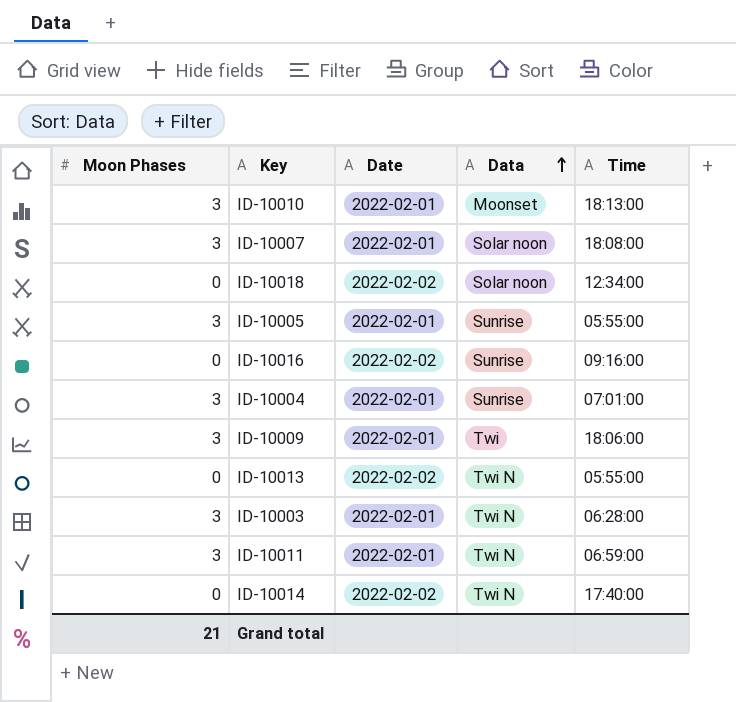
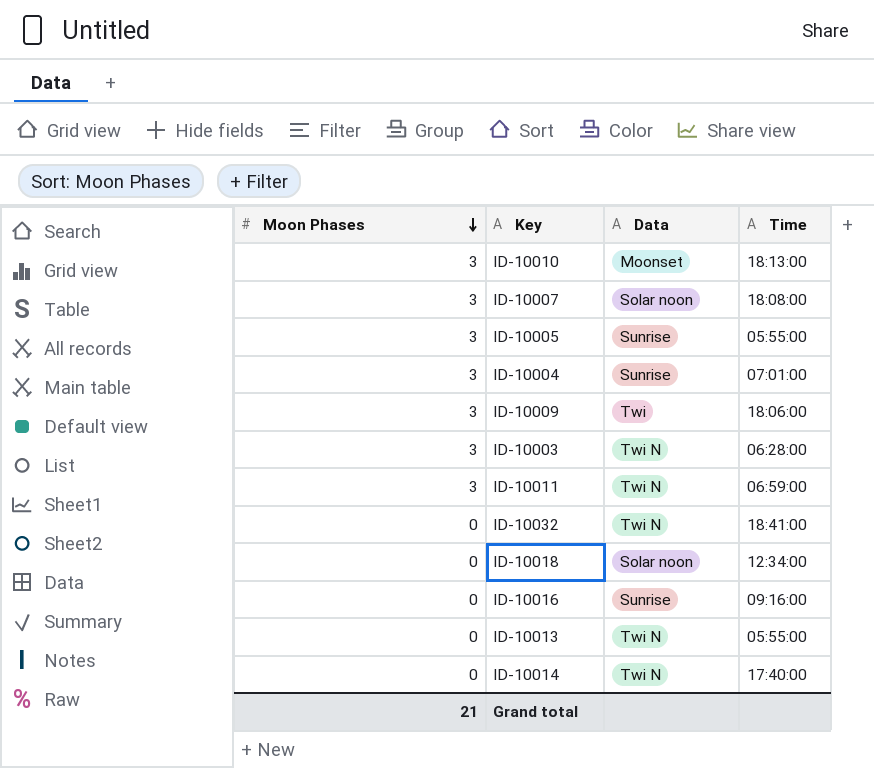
row order: Data ascending -> Moon Phases descending
column Date | position: 3 -> none
row ID-10032: none -> 0 | Twi N | 18:41:00

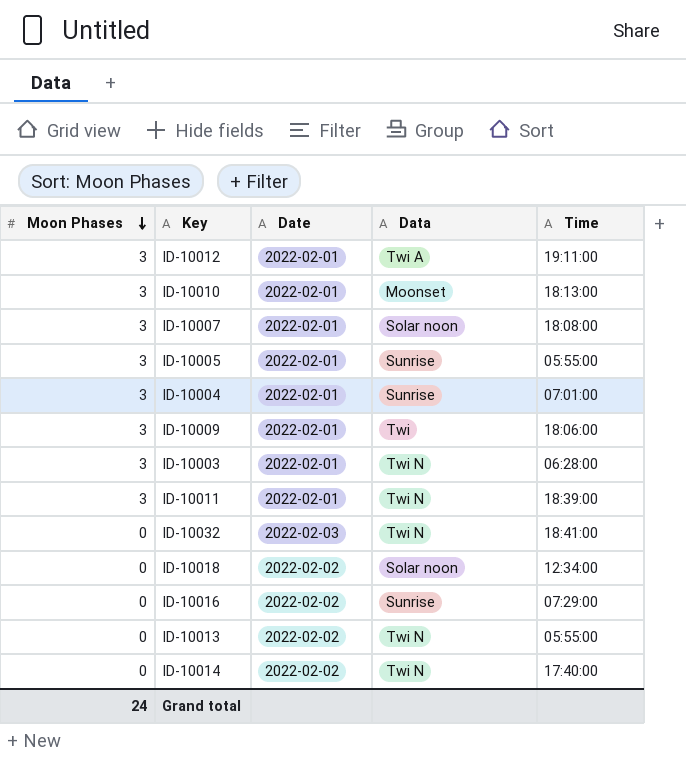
column Date | position: none -> 3
row ID-10012: none -> 3 | 2022-02-01 | Twi A | 19:11:00
ID-10011 | Time: 06:59:00 -> 18:39:00
ID-10016 | Time: 09:16:00 -> 07:29:00
Grand total | Moon Phases: 21 -> 24

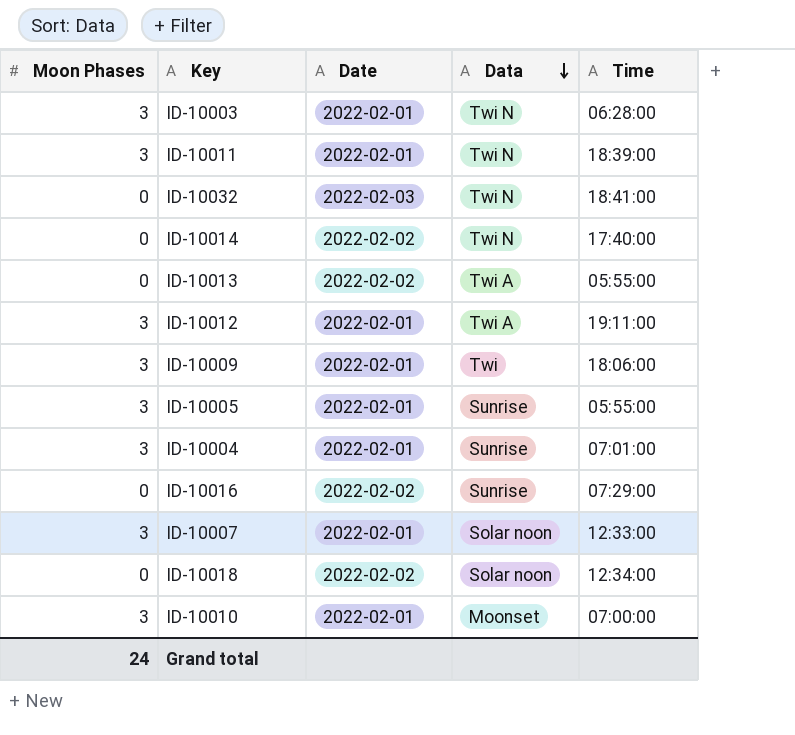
row order: Moon Phases descending -> Data descending
ID-10013 | Data: Twi N -> Twi A
ID-10007 | Time: 18:08:00 -> 12:33:00
ID-10010 | Time: 18:13:00 -> 07:00:00

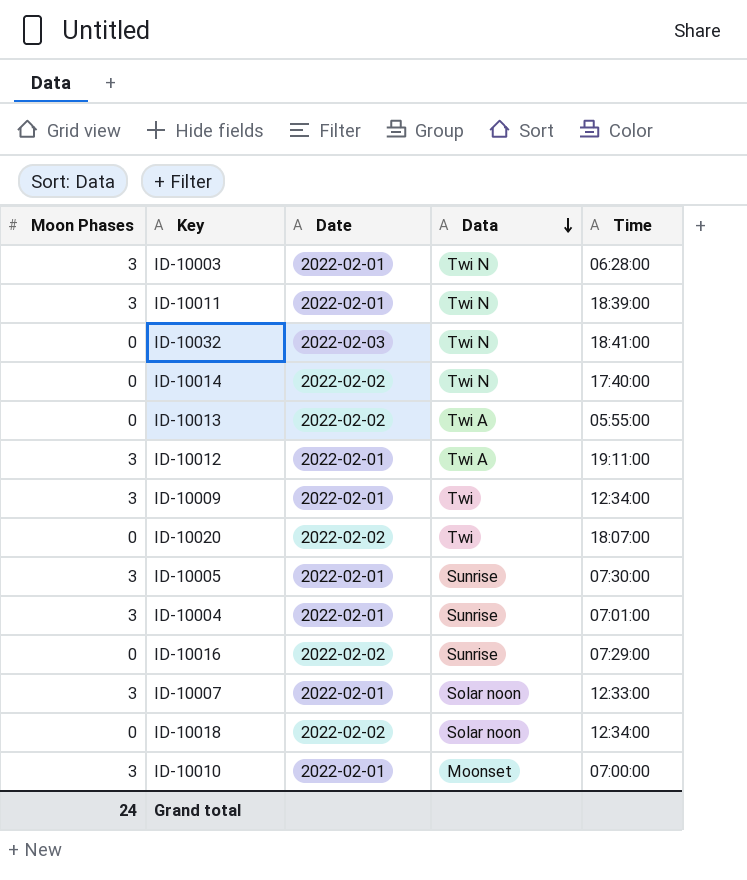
ID-10009 | Time: 18:06:00 -> 12:34:00
row ID-10020: none -> 0 | 2022-02-02 | Twi | 18:07:00
ID-10005 | Time: 05:55:00 -> 07:30:00

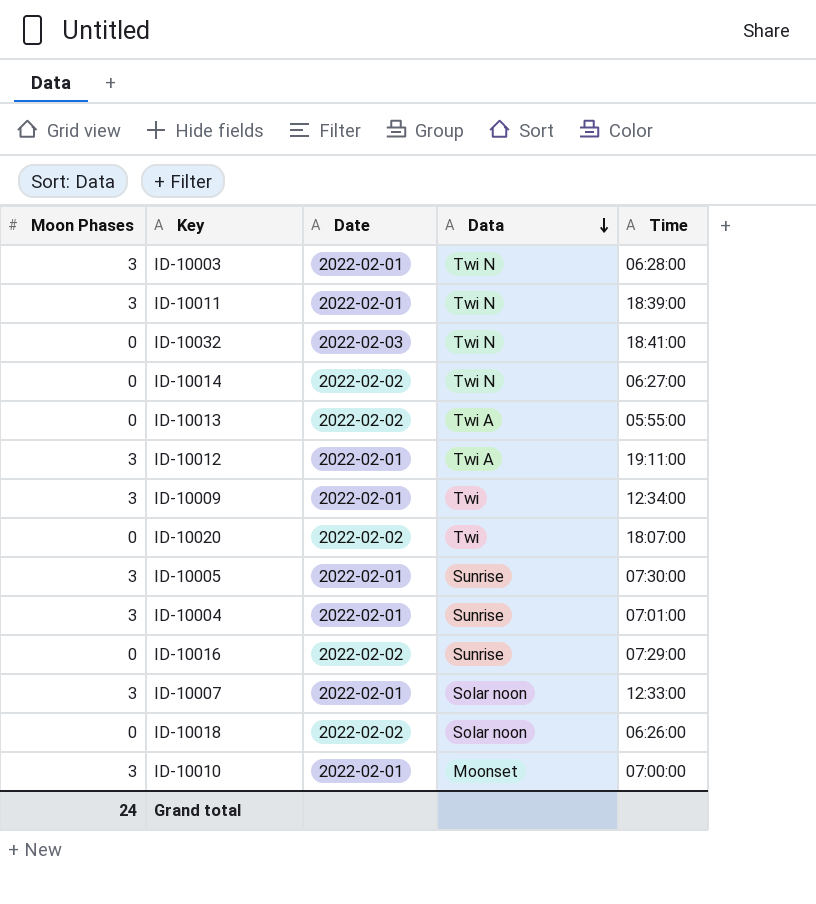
ID-10014 | Time: 17:40:00 -> 06:27:00
ID-10018 | Time: 12:34:00 -> 06:26:00

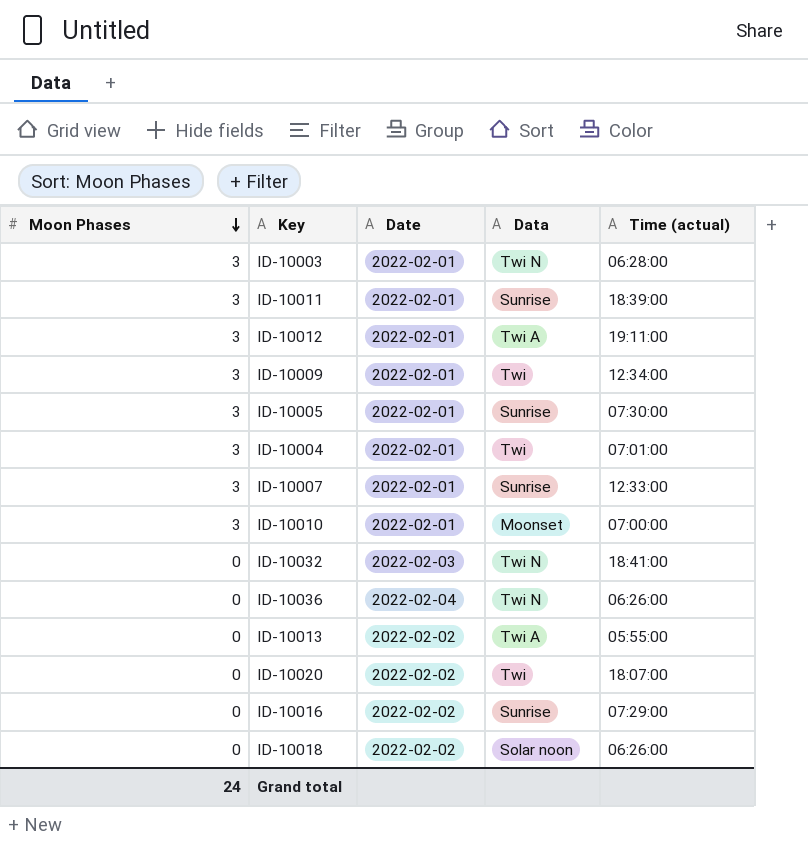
row order: Data descending -> Moon Phases descending
column name: Time -> Time (actual)
row ID-10014: 0 | 2022-02-02 | Twi N | 06:27:00 -> none
ID-10011 | Data: Twi N -> Sunrise
ID-10004 | Data: Sunrise -> Twi
ID-10007 | Data: Solar noon -> Sunrise
row ID-10036: none -> 0 | 2022-02-04 | Twi N | 06:26:00

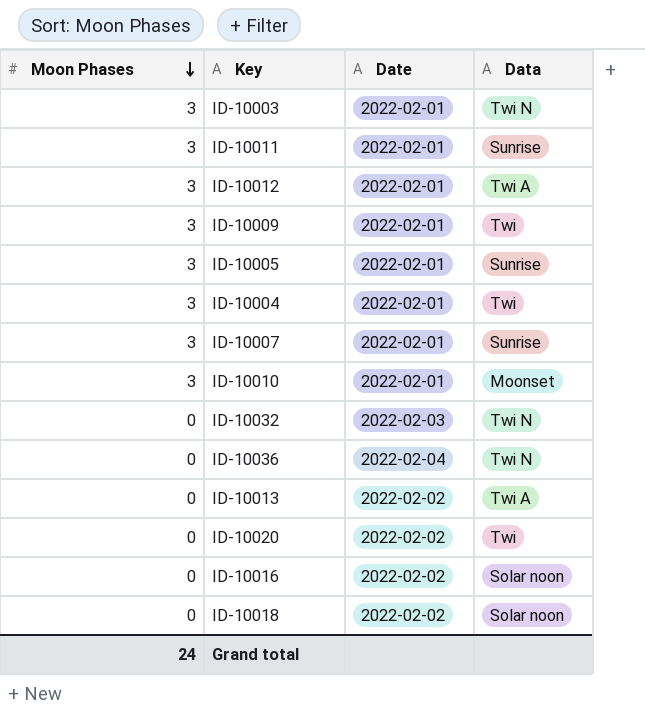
column Time (actual) | position: 5 -> none
ID-10016 | Data: Sunrise -> Solar noon

